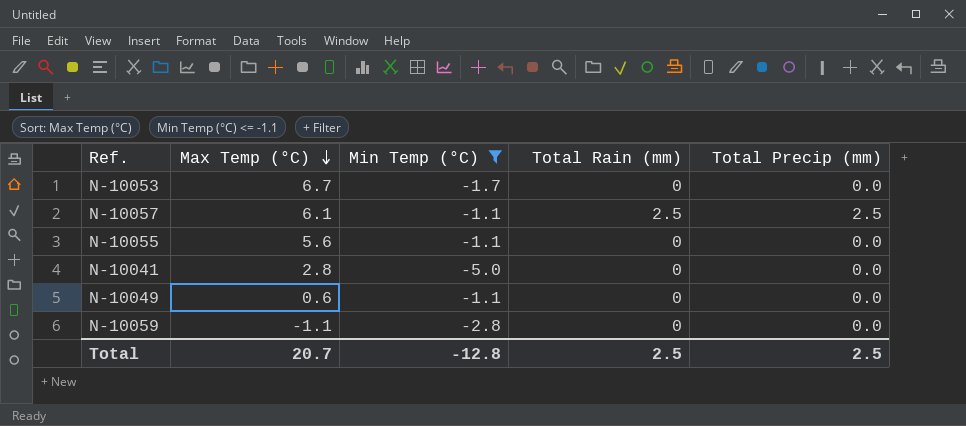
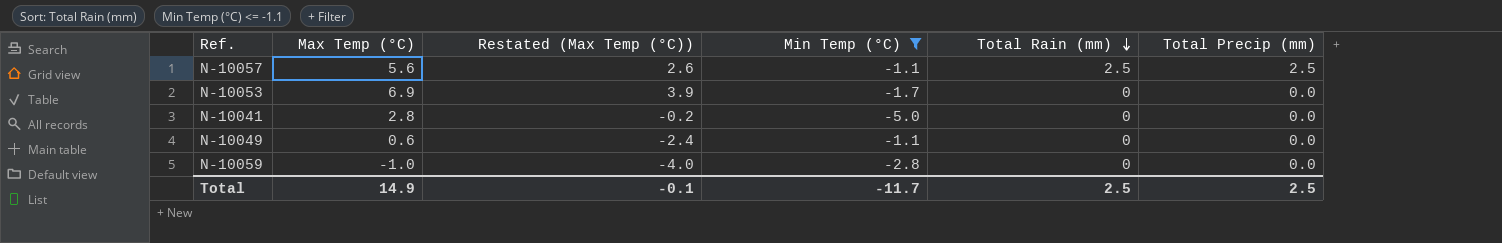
row order: Max Temp (°C) descending -> Total Rain (mm) descending
column Restated (Max Temp (°C)) | formula: none -> [Max Temp (°C)] - 3
row N-10055: 5.6 | -1.1 | 0 | 0.0 -> none
N-10057 | Max Temp (°C): 6.1 -> 5.6
N-10053 | Max Temp (°C): 6.7 -> 6.9
N-10059 | Max Temp (°C): -1.1 -> -1.0
Total | Max Temp (°C): 20.7 -> 14.9
Total | Min Temp (°C): -12.8 -> -11.7

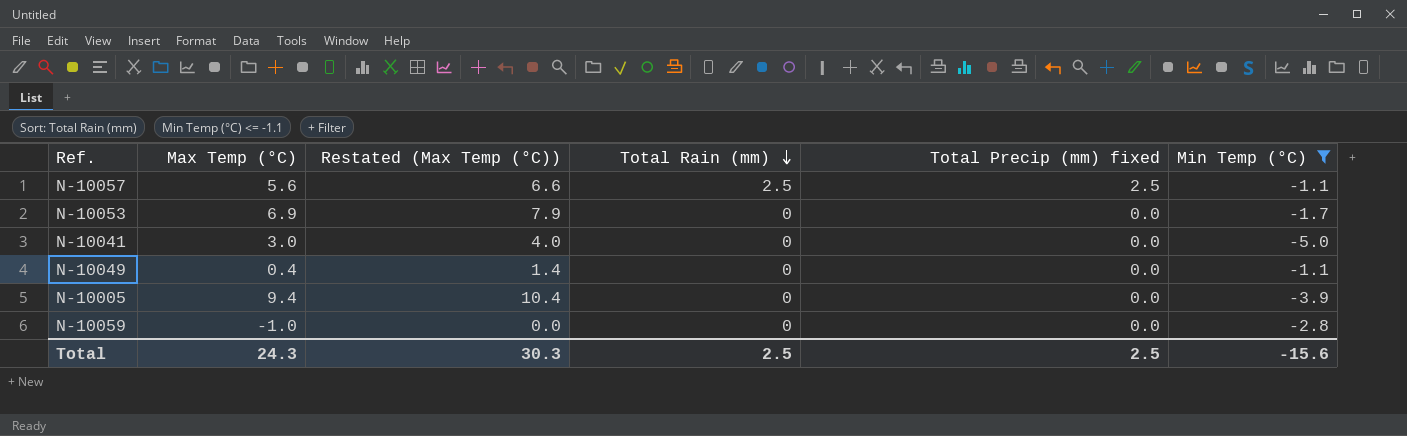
column Restated (Max Temp (°C)) | formula: [Max Temp (°C)] - 3 -> [Max Temp (°C)] + 1
column name: Total Precip (mm) -> Total Precip (mm) fixed
column Min Temp (°C) | position: 4 -> 6
N-10041 | Max Temp (°C): 2.8 -> 3.0
N-10049 | Max Temp (°C): 0.6 -> 0.4
row N-10005: none -> 9.4 | 10.4 | 0 | 0.0 | -3.9
Total | Max Temp (°C): 14.9 -> 24.3
Total | Restated (Max Temp (°C)): -0.1 -> 30.3
Total | Min Temp (°C): -11.7 -> -15.6

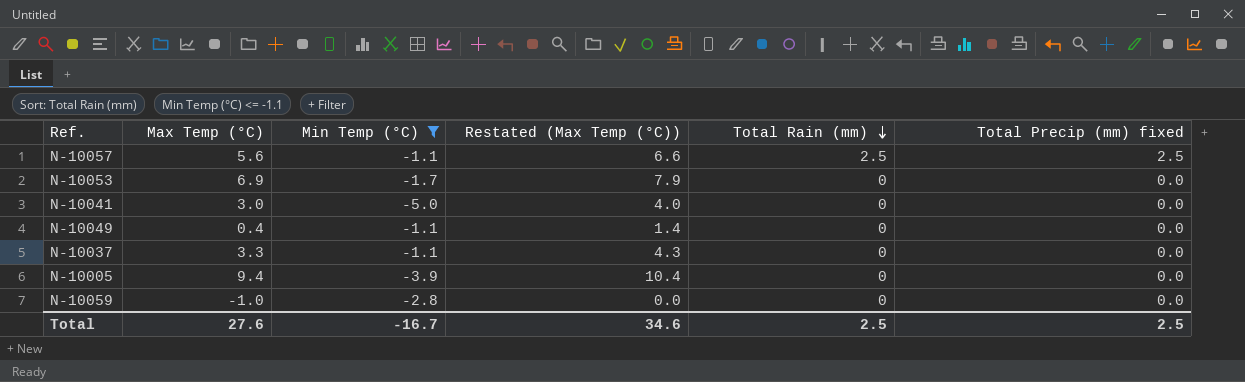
column Min Temp (°C) | position: 6 -> 3
row N-10037: none -> 3.3 | -1.1 | 4.3 | 0 | 0.0
Total | Max Temp (°C): 24.3 -> 27.6
Total | Min Temp (°C): -15.6 -> -16.7
Total | Restated (Max Temp (°C)): 30.3 -> 34.6

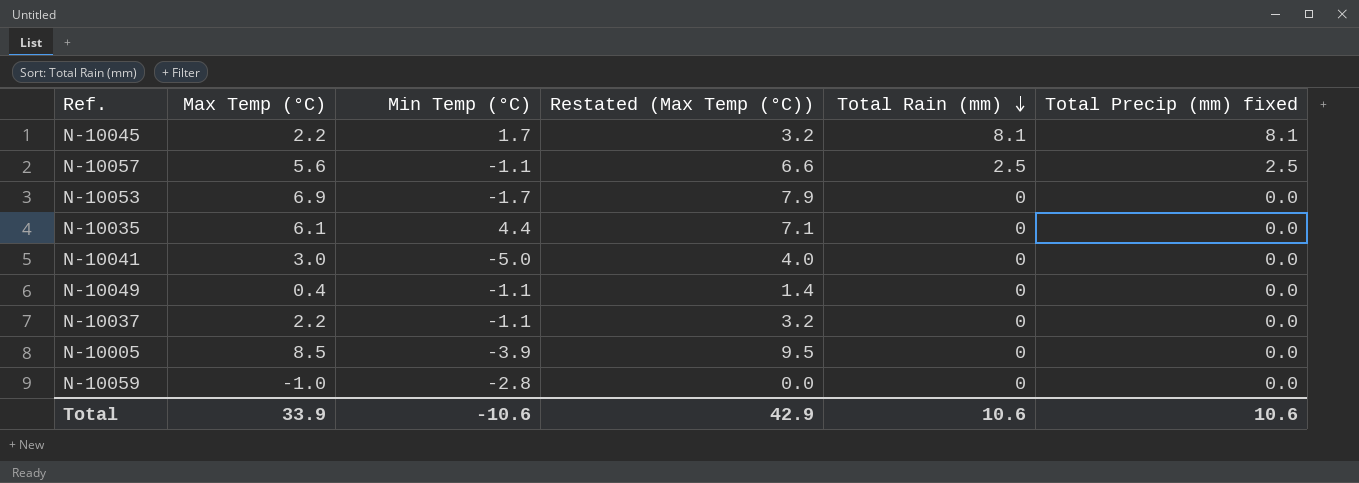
filter: Min Temp (°C) <= -1.1 -> none
N-10037 | Max Temp (°C): 3.3 -> 2.2
N-10037 | Restated (Max Temp (°C)): 4.3 -> 3.2
N-10005 | Max Temp (°C): 9.4 -> 8.5
N-10005 | Restated (Max Temp (°C)): 10.4 -> 9.5
Total | Max Temp (°C): 27.6 -> 33.9
Total | Min Temp (°C): -16.7 -> -10.6
Total | Restated (Max Temp (°C)): 34.6 -> 42.9
Total | Total Rain (mm): 2.5 -> 10.6
Total | Total Precip (mm) fixed: 2.5 -> 10.6

